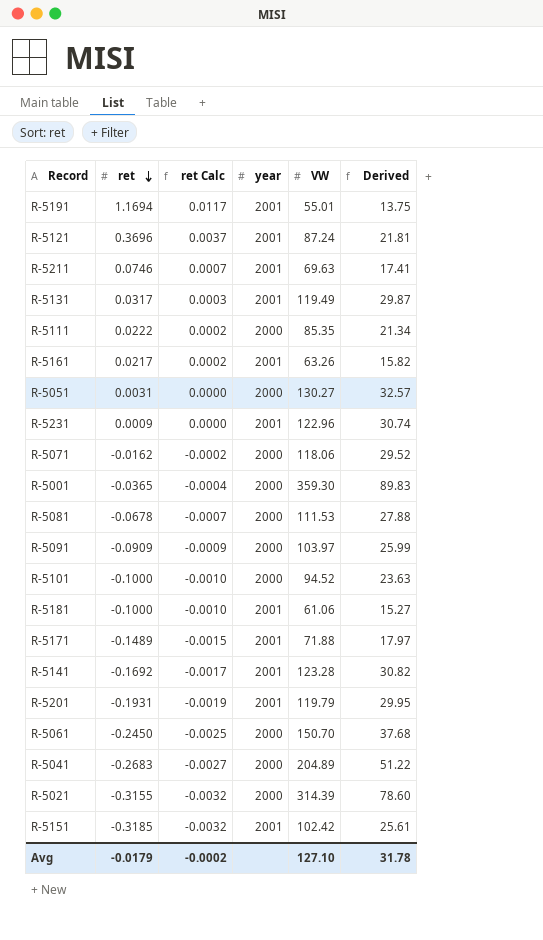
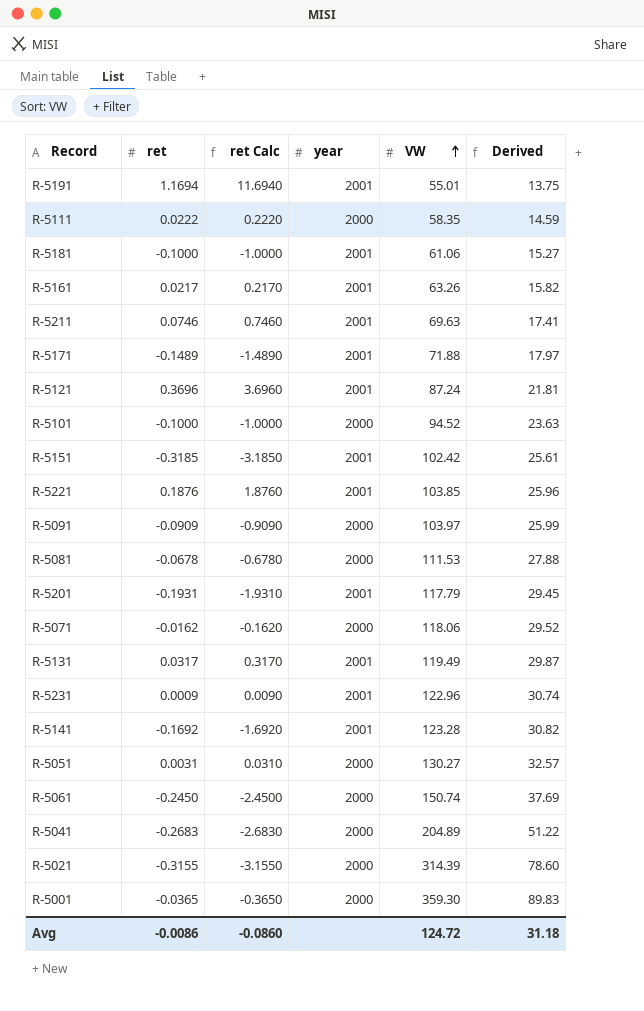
row order: ret descending -> VW ascending
column ret Calc | formula: [ret] * 0.01 -> [ret] * 10
R-5111 | VW: 85.35 -> 58.35
R-5111 | Derived: 21.34 -> 14.59
row R-5221: none -> 0.1876 | 1.8760 | 2001 | 103.85 | 25.96
R-5201 | VW: 119.79 -> 117.79
R-5201 | Derived: 29.95 -> 29.45
R-5061 | VW: 150.70 -> 150.74
R-5061 | Derived: 37.68 -> 37.69
Avg | ret: -0.0179 -> -0.0086
Avg | ret Calc: -0.0002 -> -0.0860
Avg | VW: 127.10 -> 124.72
Avg | Derived: 31.78 -> 31.18

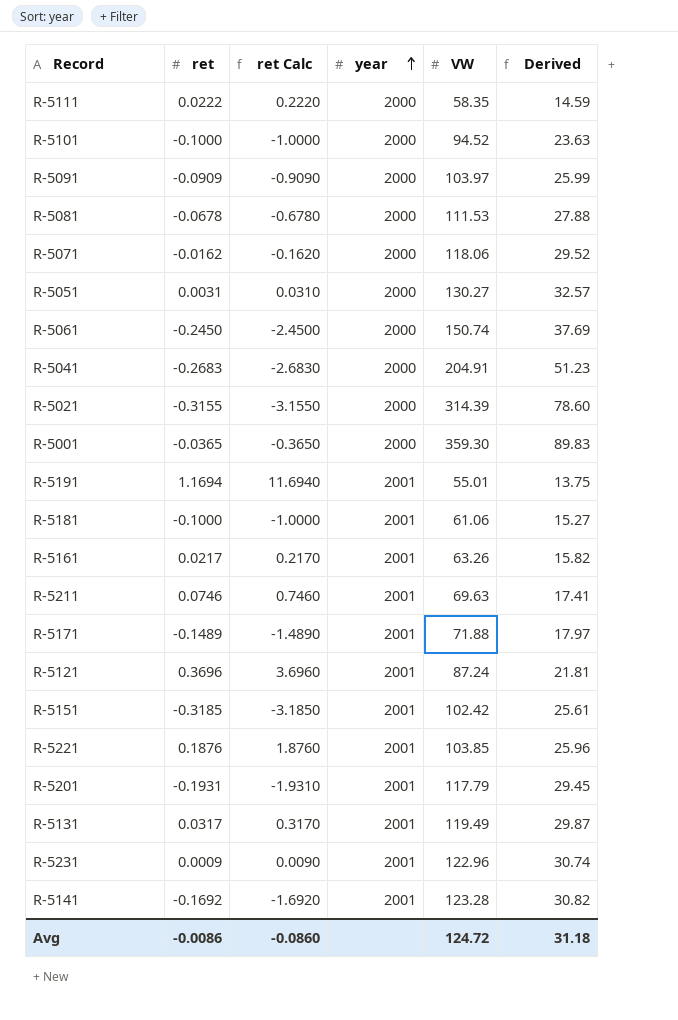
row order: VW ascending -> year ascending
R-5041 | VW: 204.89 -> 204.91
R-5041 | Derived: 51.22 -> 51.23

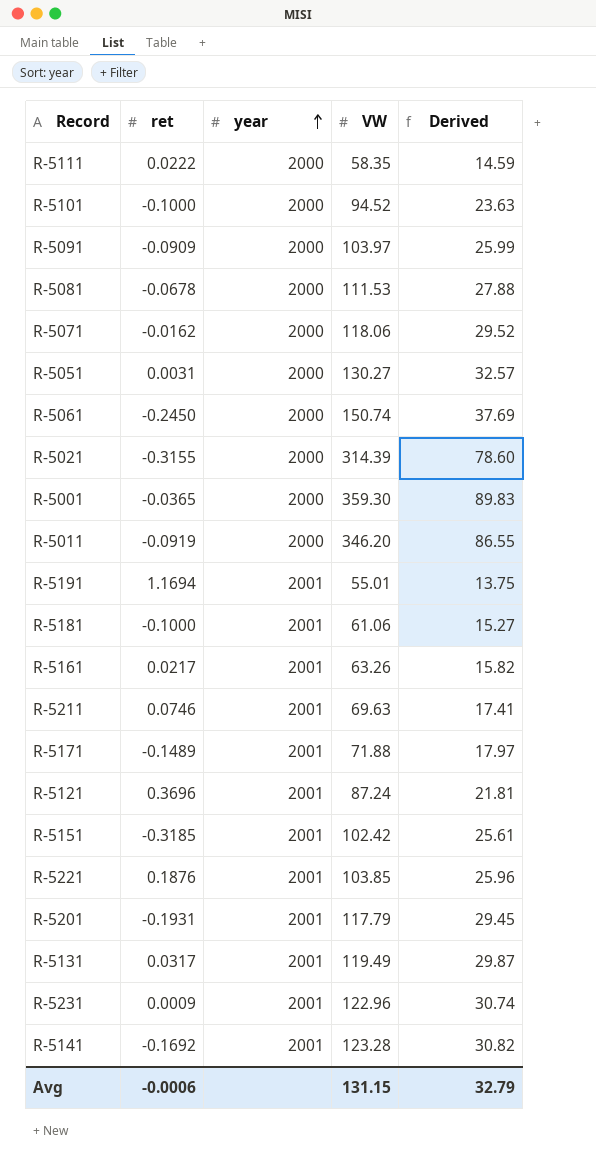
column ret Calc | formula: [ret] * 10 -> none
row R-5041: -0.2683 | -2.6830 | 2000 | 204.91 | 51.23 -> none
row R-5011: none -> -0.0919 | 2000 | 346.20 | 86.55
Avg | ret: -0.0086 -> -0.0006
Avg | VW: 124.72 -> 131.15
Avg | Derived: 31.18 -> 32.79

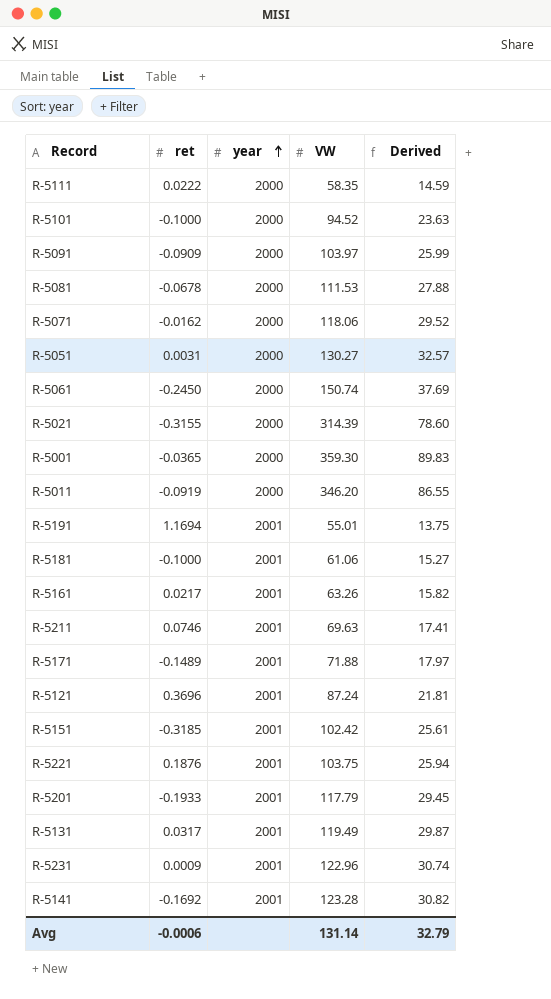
R-5221 | VW: 103.85 -> 103.75
R-5221 | Derived: 25.96 -> 25.94
R-5201 | ret: -0.1931 -> -0.1933
Avg | VW: 131.15 -> 131.14

